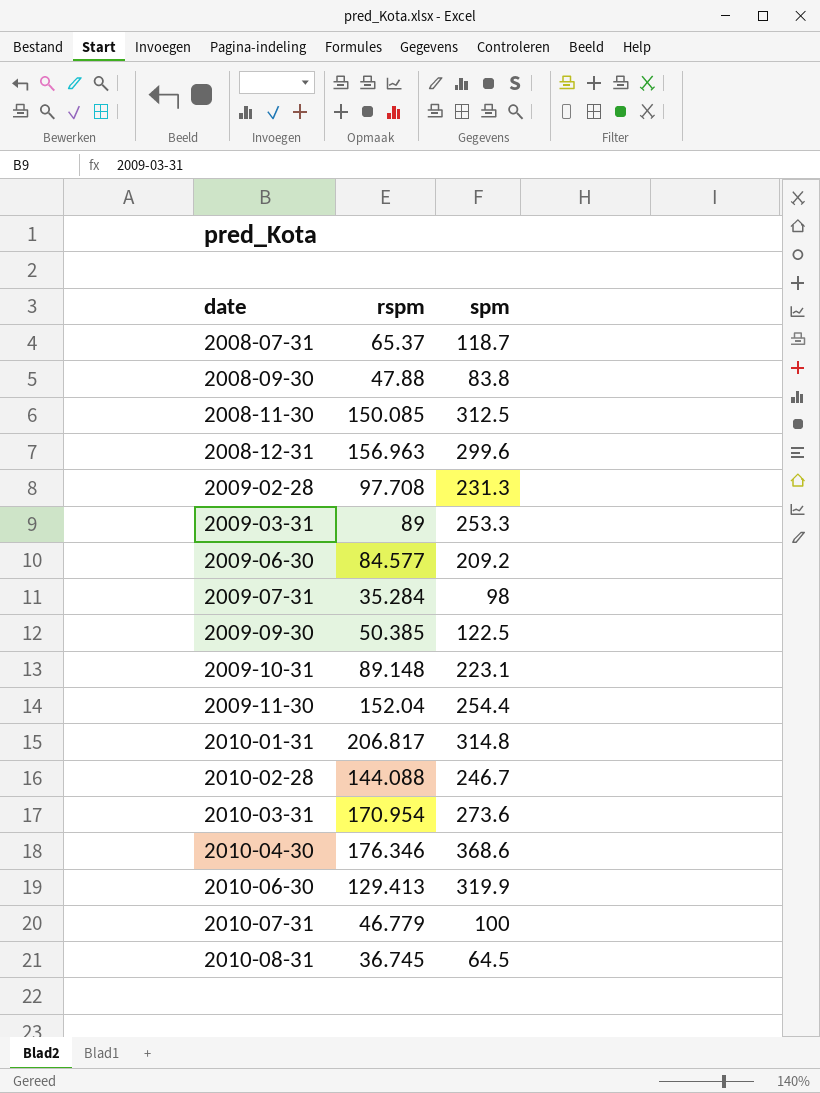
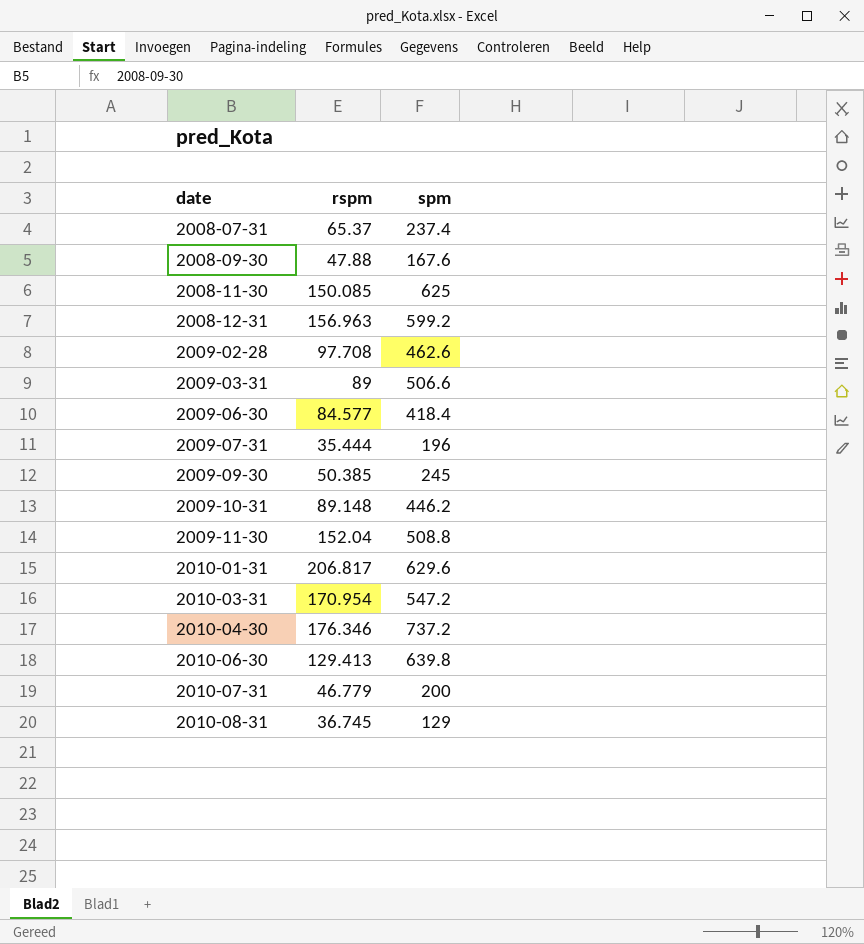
row 2010-02-28: 144.088 | 246.7 -> none
2008-07-31 | spm: 118.7 -> 237.4
2008-09-30 | spm: 83.8 -> 167.6
2008-11-30 | spm: 312.5 -> 625
2008-12-31 | spm: 299.6 -> 599.2
2009-02-28 | spm: 231.3 -> 462.6
2009-03-31 | spm: 253.3 -> 506.6
2009-06-30 | spm: 209.2 -> 418.4
2009-07-31 | rspm: 35.284 -> 35.444
2009-07-31 | spm: 98 -> 196
2009-09-30 | spm: 122.5 -> 245
2009-10-31 | spm: 223.1 -> 446.2
2009-11-30 | spm: 254.4 -> 508.8
2010-01-31 | spm: 314.8 -> 629.6
2010-03-31 | spm: 273.6 -> 547.2
2010-04-30 | spm: 368.6 -> 737.2
2010-06-30 | spm: 319.9 -> 639.8
2010-07-31 | spm: 100 -> 200
2010-08-31 | spm: 64.5 -> 129

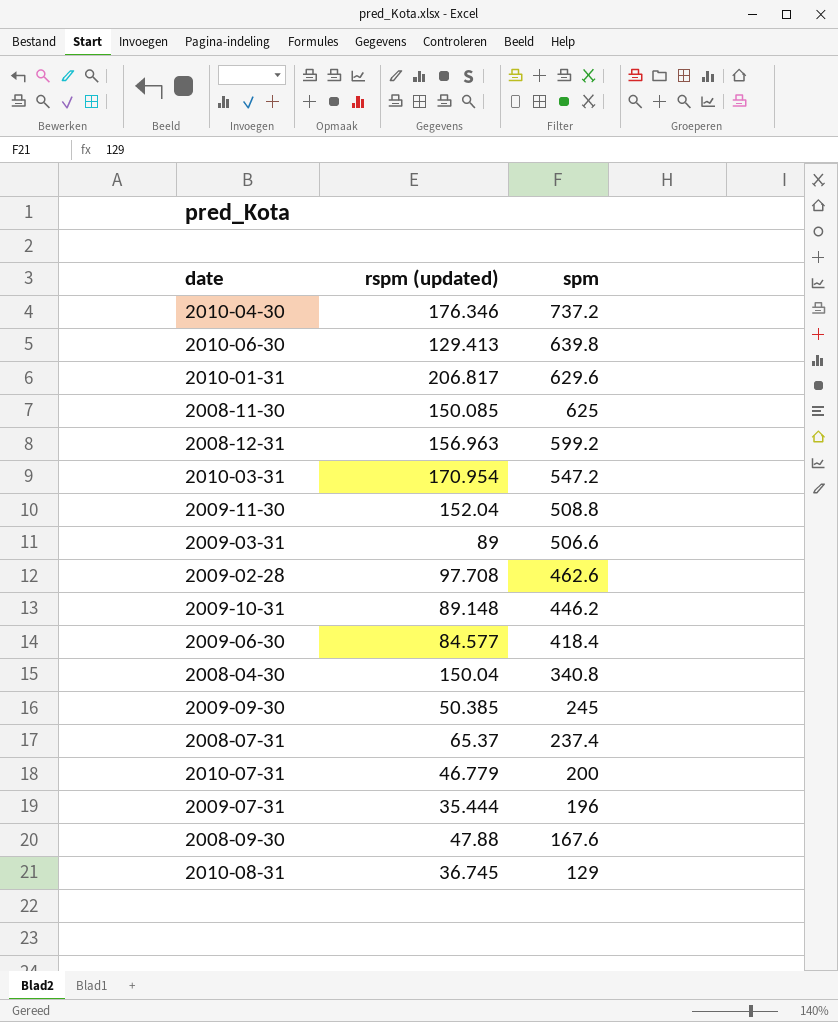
row order: date ascending -> spm descending
column name: rspm -> rspm (updated)
row 2008-04-30: none -> 150.04 | 340.8

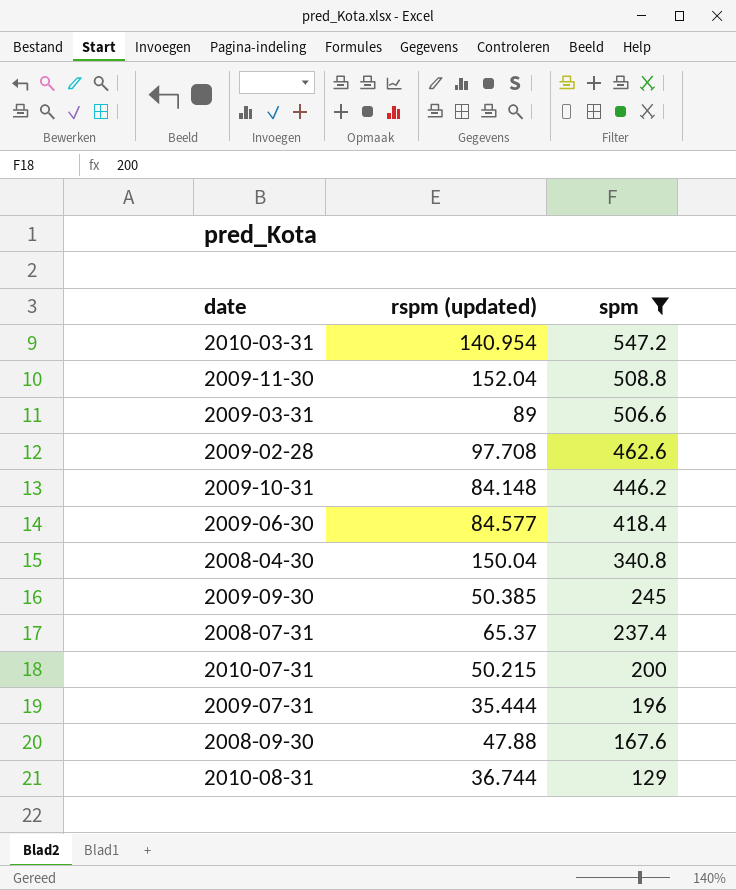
filter: none -> spm <= 547.2
2010-03-31 | rspm (updated): 170.954 -> 140.954
2009-10-31 | rspm (updated): 89.148 -> 84.148
2010-07-31 | rspm (updated): 46.779 -> 50.215
2010-08-31 | rspm (updated): 36.745 -> 36.744

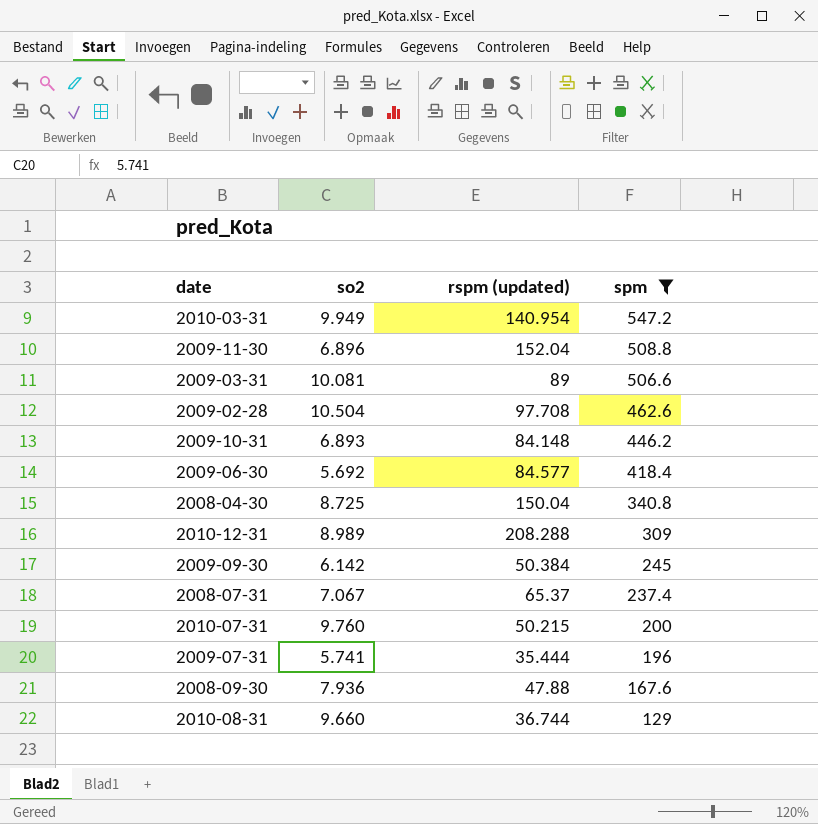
column so2 | position: none -> 2
row 2010-12-31: none -> 8.989 | 208.288 | 309
2009-09-30 | rspm (updated): 50.385 -> 50.384

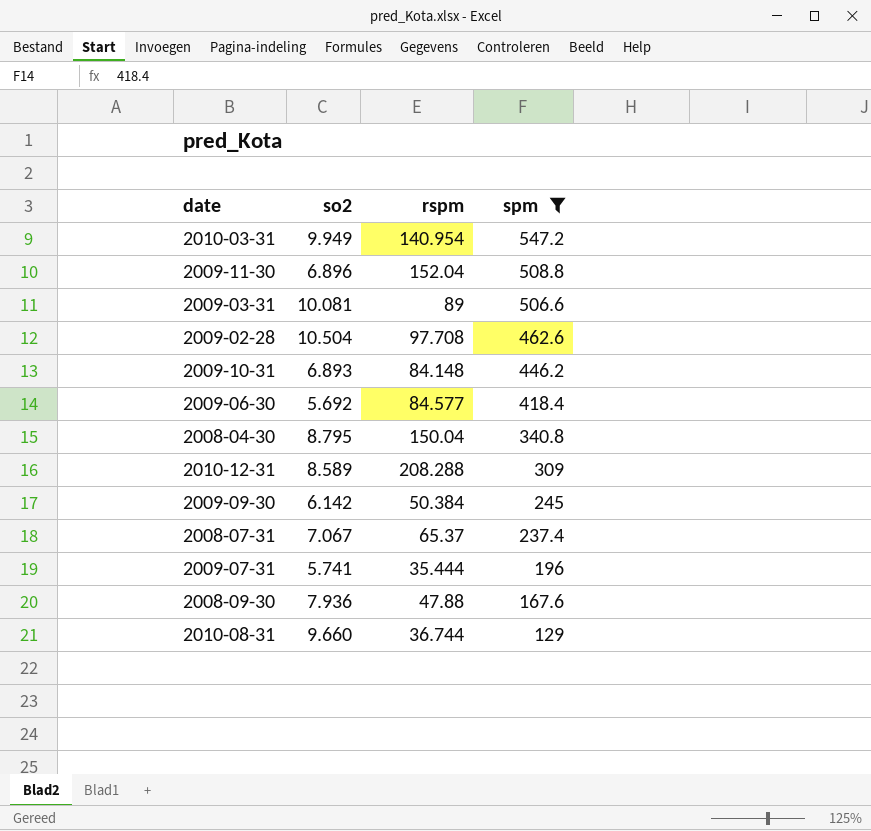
column name: rspm (updated) -> rspm
row 2010-07-31: 9.760 | 50.215 | 200 -> none
2008-04-30 | so2: 8.725 -> 8.795
2010-12-31 | so2: 8.989 -> 8.589

